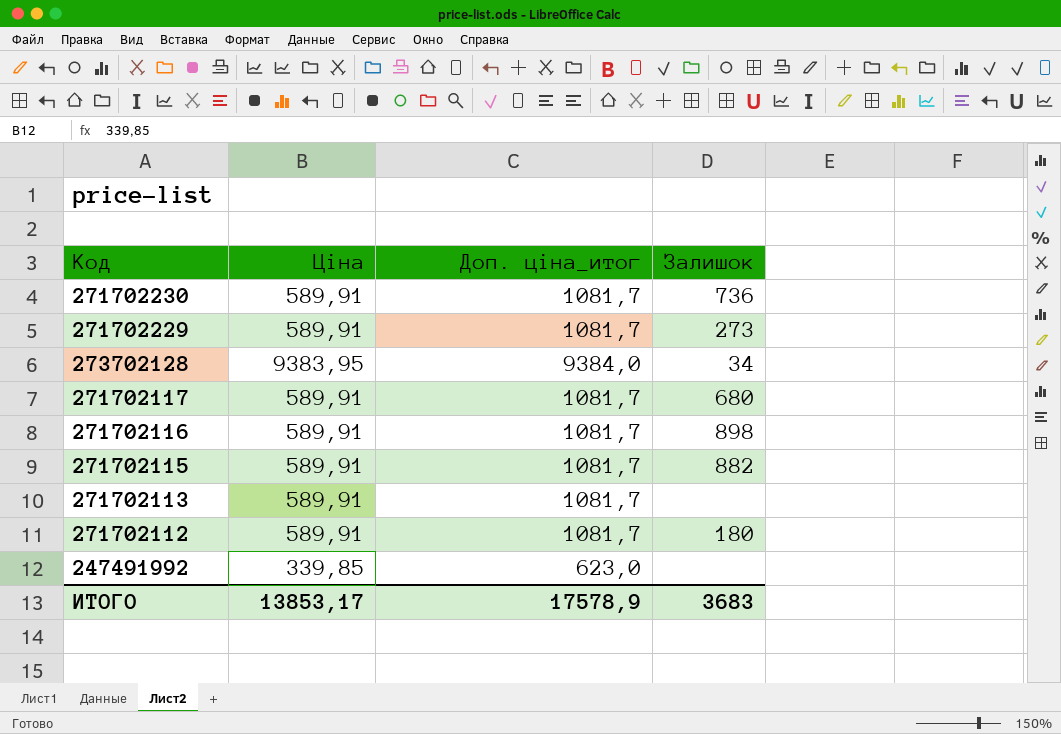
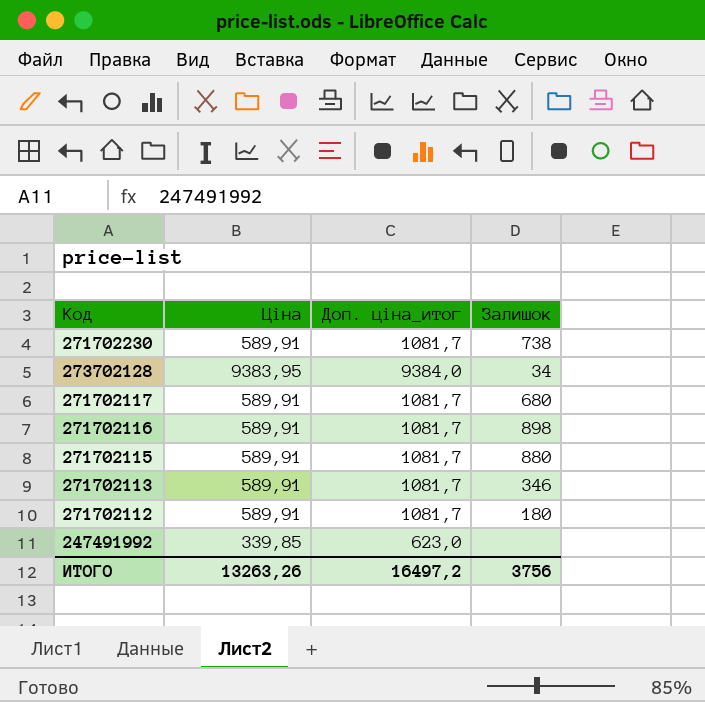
row 271702229: 589,91 | 1081,7 | 273 -> none
271702230 | Залишок: 736 -> 738
271702115 | Залишок: 882 -> 880
271702113 | Залишок: none -> 346
ИТОГО | Ціна: 13853,17 -> 13263,26
ИТОГО | Доп. ціна_итог: 17578,9 -> 16497,2
ИТОГО | Залишок: 3683 -> 3756

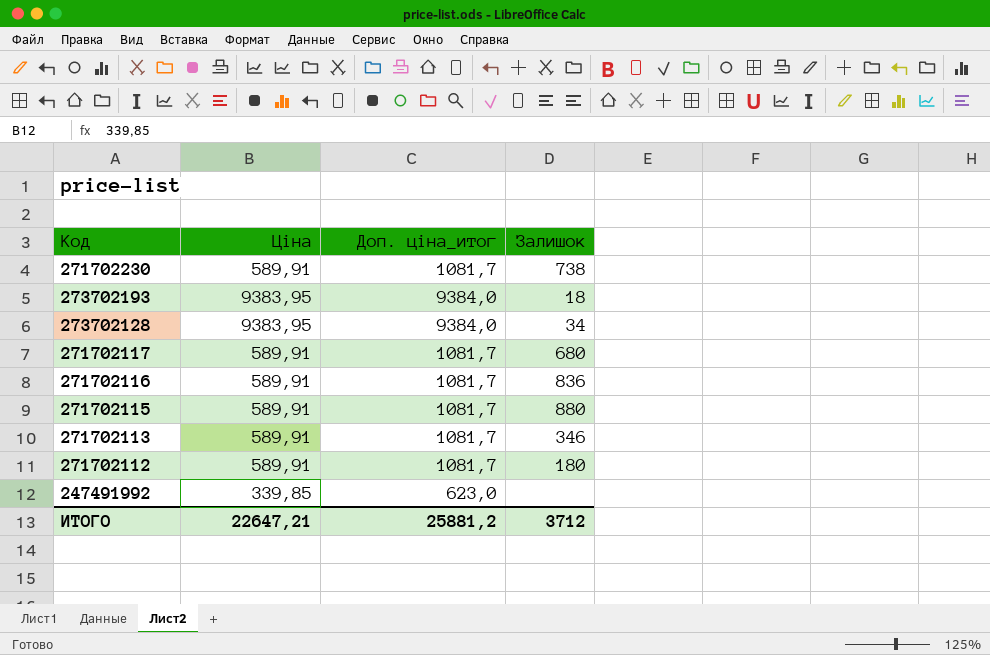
row 273702193: none -> 9383,95 | 9384,0 | 18
271702116 | Залишок: 898 -> 836
ИТОГО | Ціна: 13263,26 -> 22647,21
ИТОГО | Доп. ціна_итог: 16497,2 -> 25881,2
ИТОГО | Залишок: 3756 -> 3712

